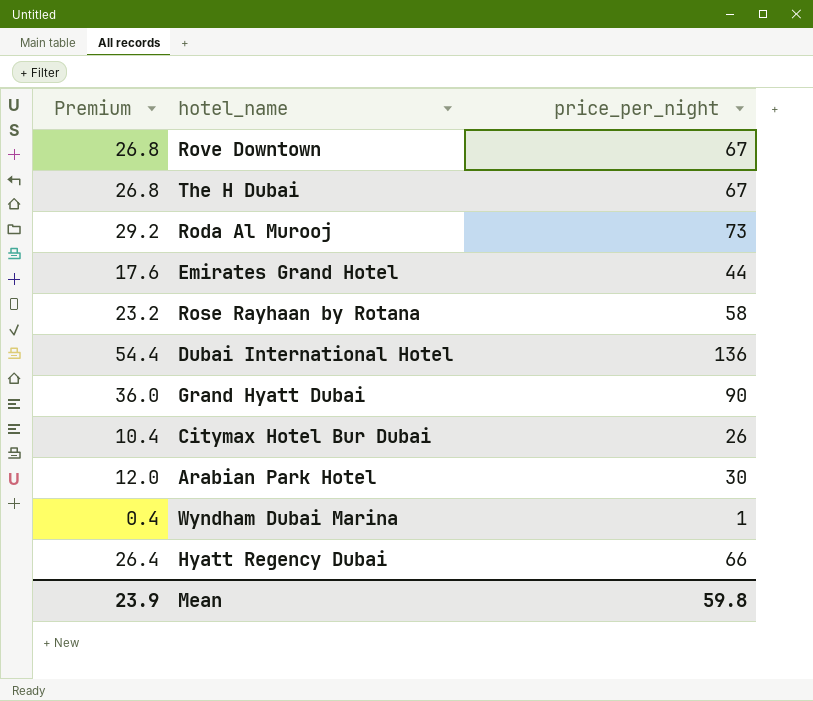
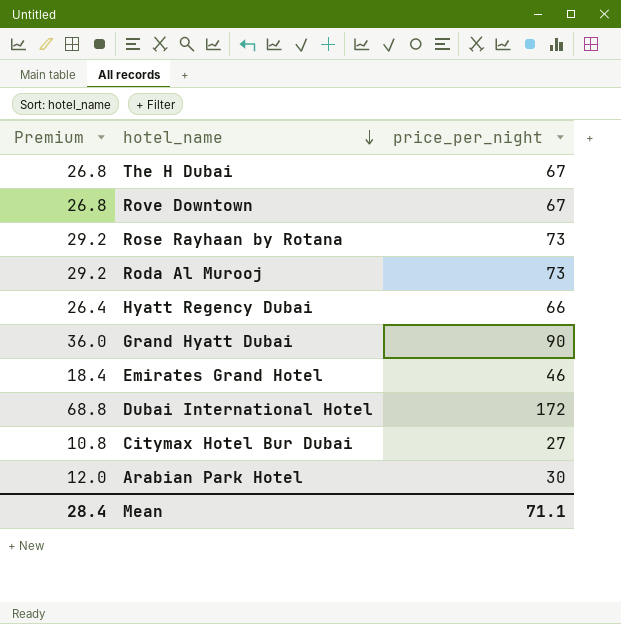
row order: none -> hotel_name descending
row Wyndham Dubai Marina: 0.4 | 1 -> none
Rose Rayhaan by Rotana | Premium: 23.2 -> 29.2
Rose Rayhaan by Rotana | price_per_night: 58 -> 73
Emirates Grand Hotel | Premium: 17.6 -> 18.4
Emirates Grand Hotel | price_per_night: 44 -> 46
Dubai International Hotel | Premium: 54.4 -> 68.8
Dubai International Hotel | price_per_night: 136 -> 172
Citymax Hotel Bur Dubai | Premium: 10.4 -> 10.8
Citymax Hotel Bur Dubai | price_per_night: 26 -> 27
Mean | Premium: 23.9 -> 28.4
Mean | price_per_night: 59.8 -> 71.1

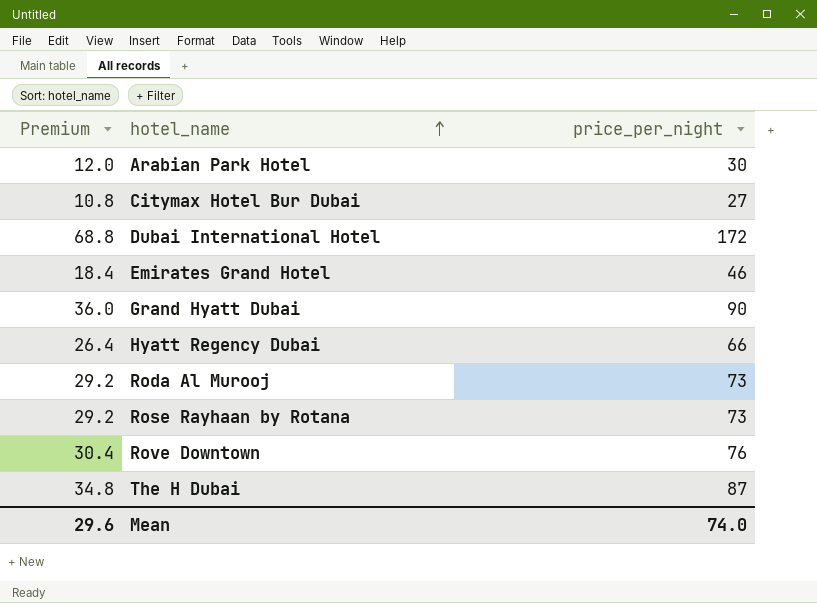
row order: hotel_name descending -> hotel_name ascending
Rove Downtown | Premium: 26.8 -> 30.4
Rove Downtown | price_per_night: 67 -> 76
The H Dubai | Premium: 26.8 -> 34.8
The H Dubai | price_per_night: 67 -> 87
Mean | Premium: 28.4 -> 29.6
Mean | price_per_night: 71.1 -> 74.0

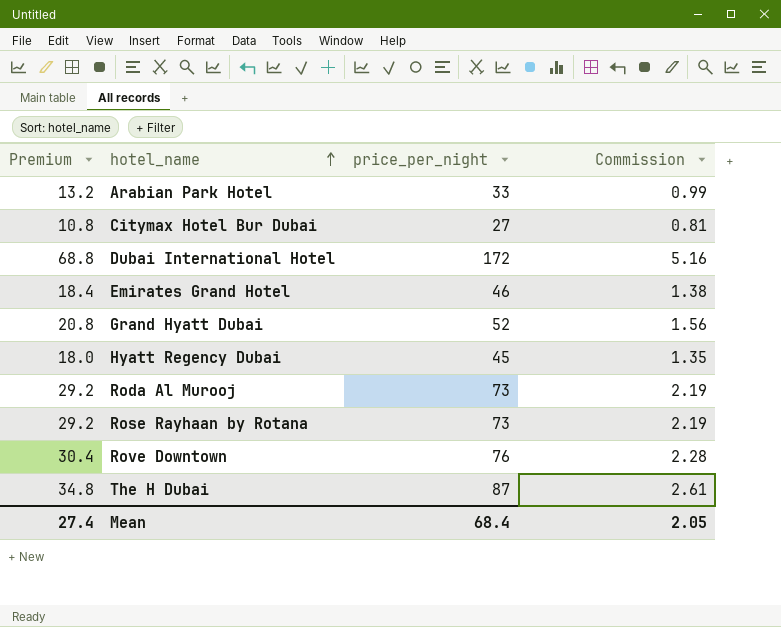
column Commission | formula: none -> [price_per_night] * 0.03
Arabian Park Hotel | Premium: 12.0 -> 13.2
Arabian Park Hotel | price_per_night: 30 -> 33
Grand Hyatt Dubai | Premium: 36.0 -> 20.8
Grand Hyatt Dubai | price_per_night: 90 -> 52
Hyatt Regency Dubai | Premium: 26.4 -> 18.0
Hyatt Regency Dubai | price_per_night: 66 -> 45
Mean | Premium: 29.6 -> 27.4
Mean | price_per_night: 74.0 -> 68.4

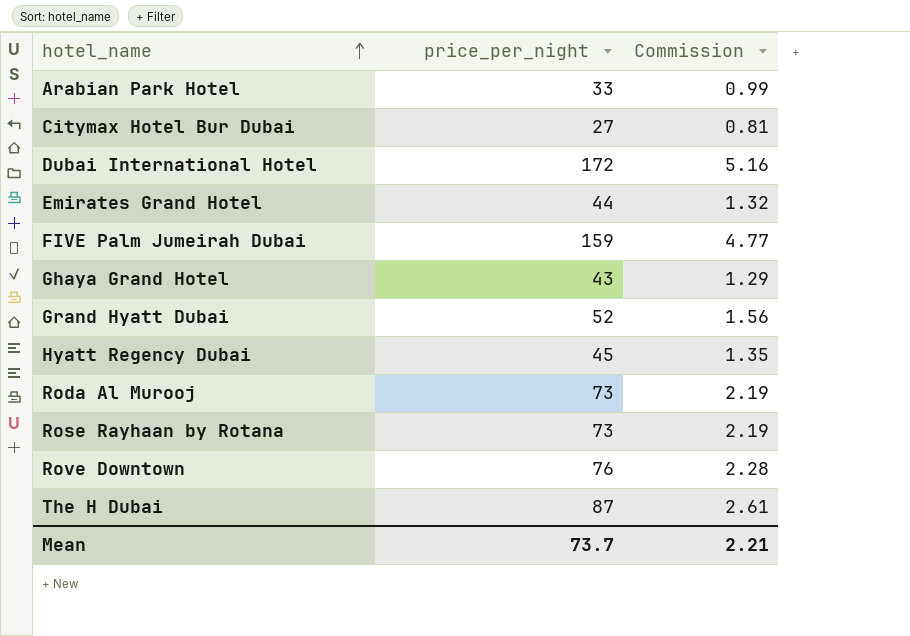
column Premium | formula: [price_per_night] * 0.4 -> none
Emirates Grand Hotel | price_per_night: 46 -> 44
Emirates Grand Hotel | Commission: 1.38 -> 1.32
row FIVE Palm Jumeirah Dubai: none -> 159 | 4.77
row Ghaya Grand Hotel: none -> 43 | 1.29
Mean | price_per_night: 68.4 -> 73.7
Mean | Commission: 2.05 -> 2.21

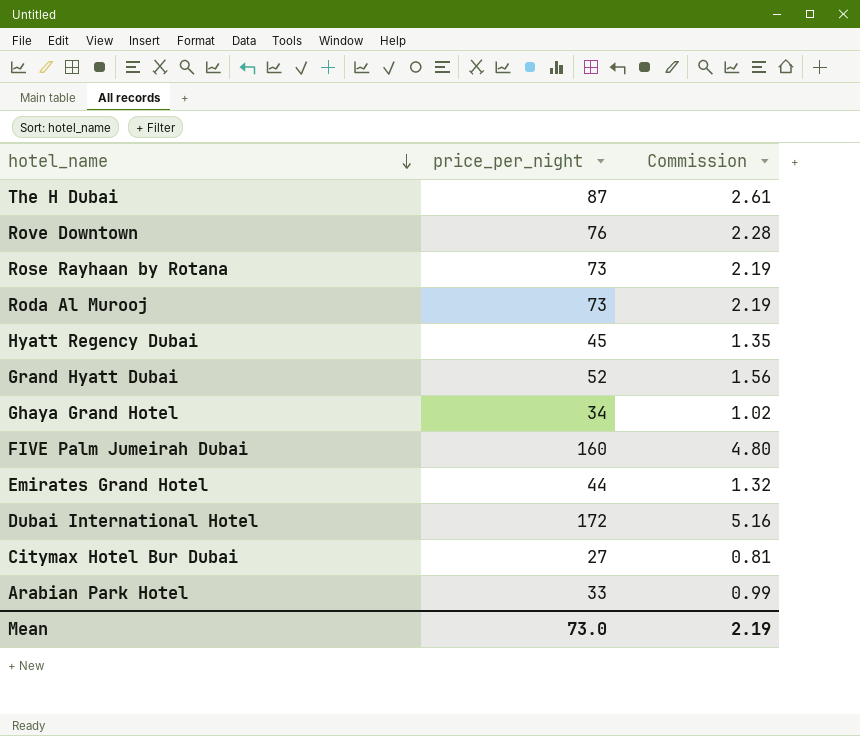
row order: hotel_name ascending -> hotel_name descending
Ghaya Grand Hotel | price_per_night: 43 -> 34
Ghaya Grand Hotel | Commission: 1.29 -> 1.02
FIVE Palm Jumeirah Dubai | price_per_night: 159 -> 160
FIVE Palm Jumeirah Dubai | Commission: 4.77 -> 4.80
Mean | price_per_night: 73.7 -> 73.0
Mean | Commission: 2.21 -> 2.19

